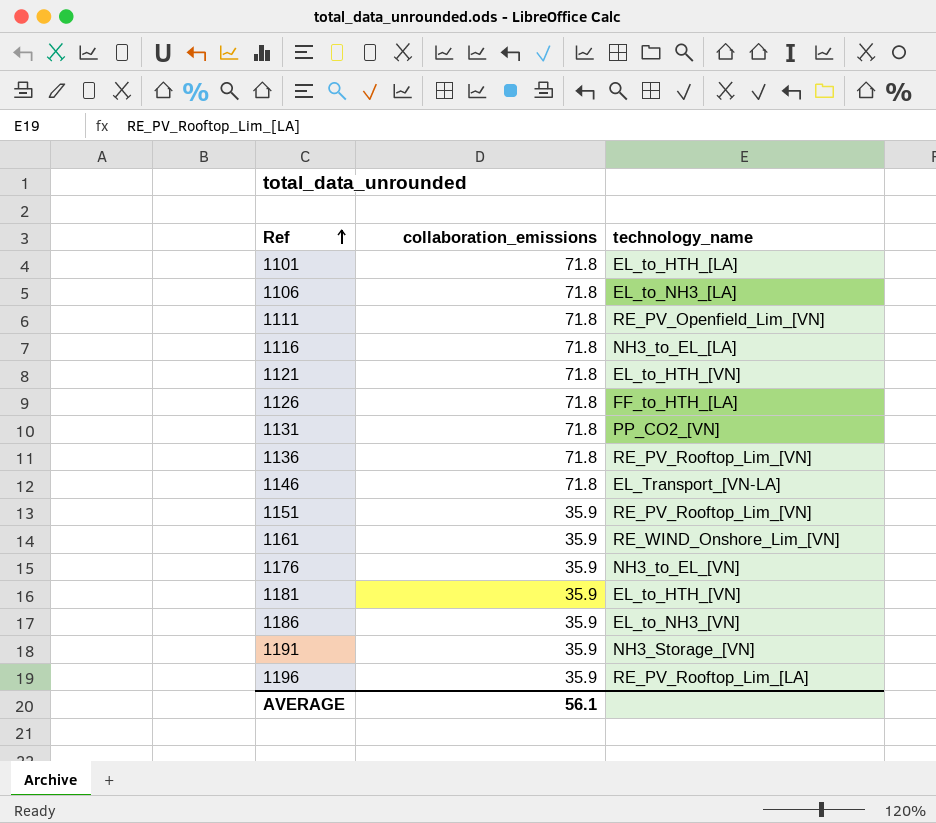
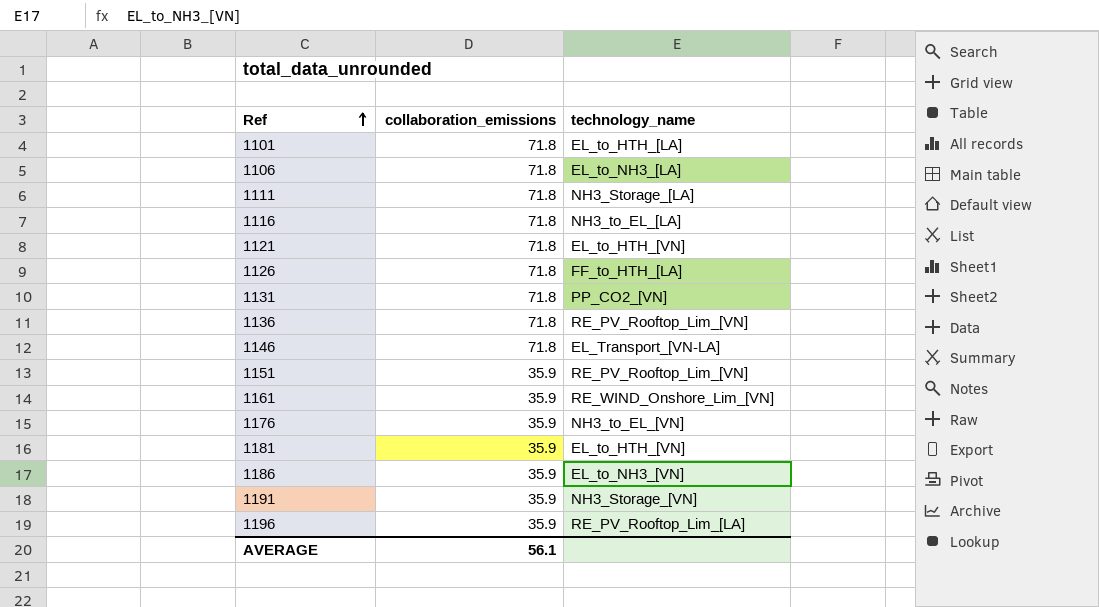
1111 | technology_name: RE_PV_Openfield_Lim_[VN] -> NH3_Storage_[LA]

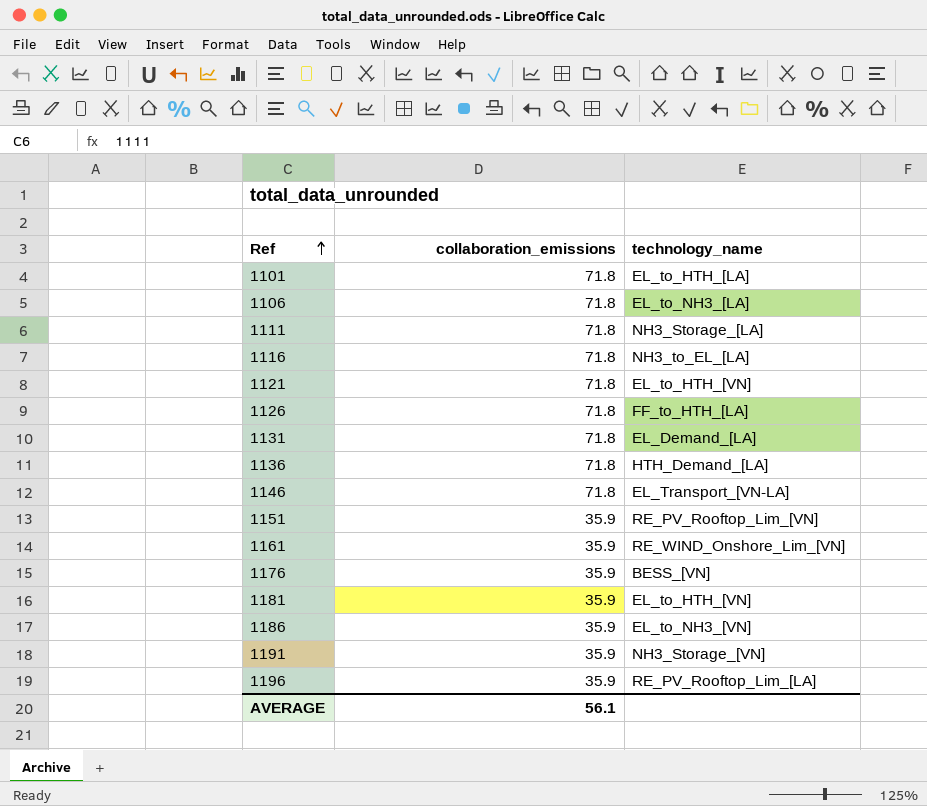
1131 | technology_name: PP_CO2_[VN] -> EL_Demand_[LA]
1136 | technology_name: RE_PV_Rooftop_Lim_[VN] -> HTH_Demand_[LA]
1176 | technology_name: NH3_to_EL_[VN] -> BESS_[VN]

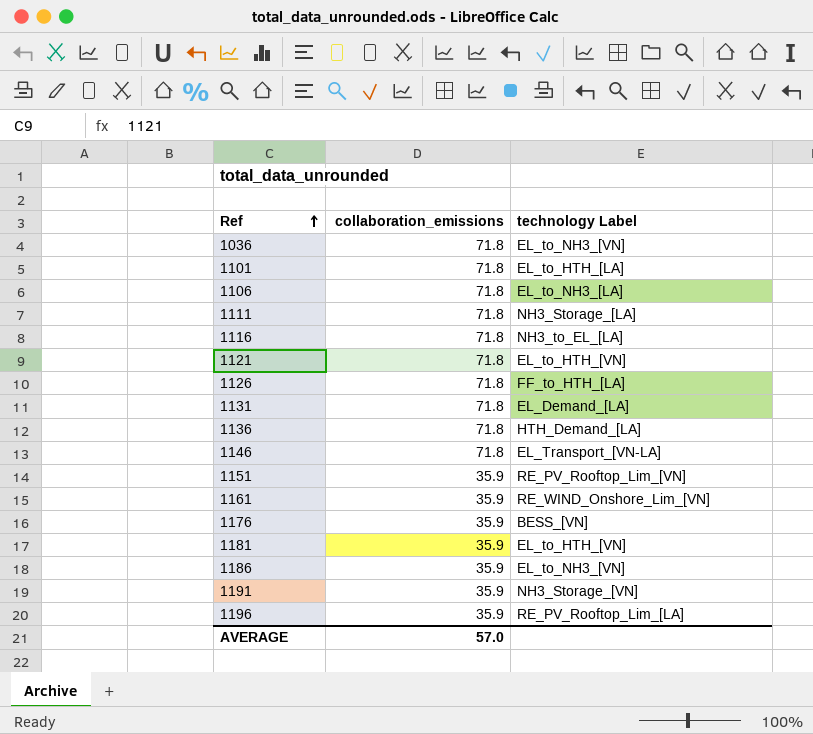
column name: technology_name -> technology Label
row 1036: none -> 71.8 | EL_to_NH3_[VN]
AVERAGE | collaboration_emissions: 56.1 -> 57.0

